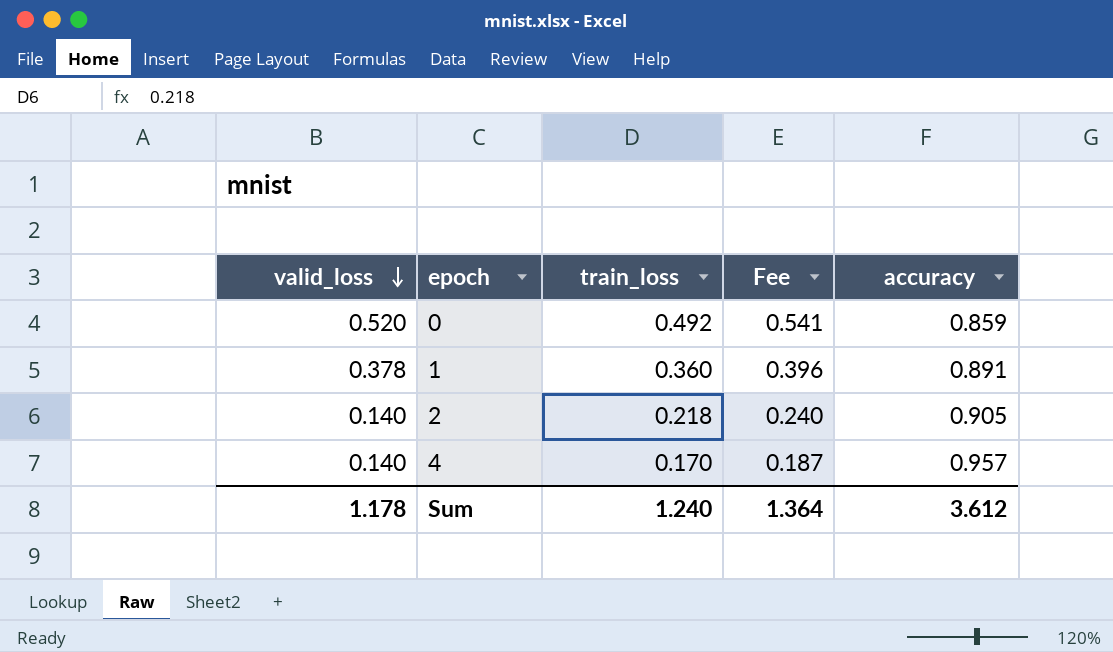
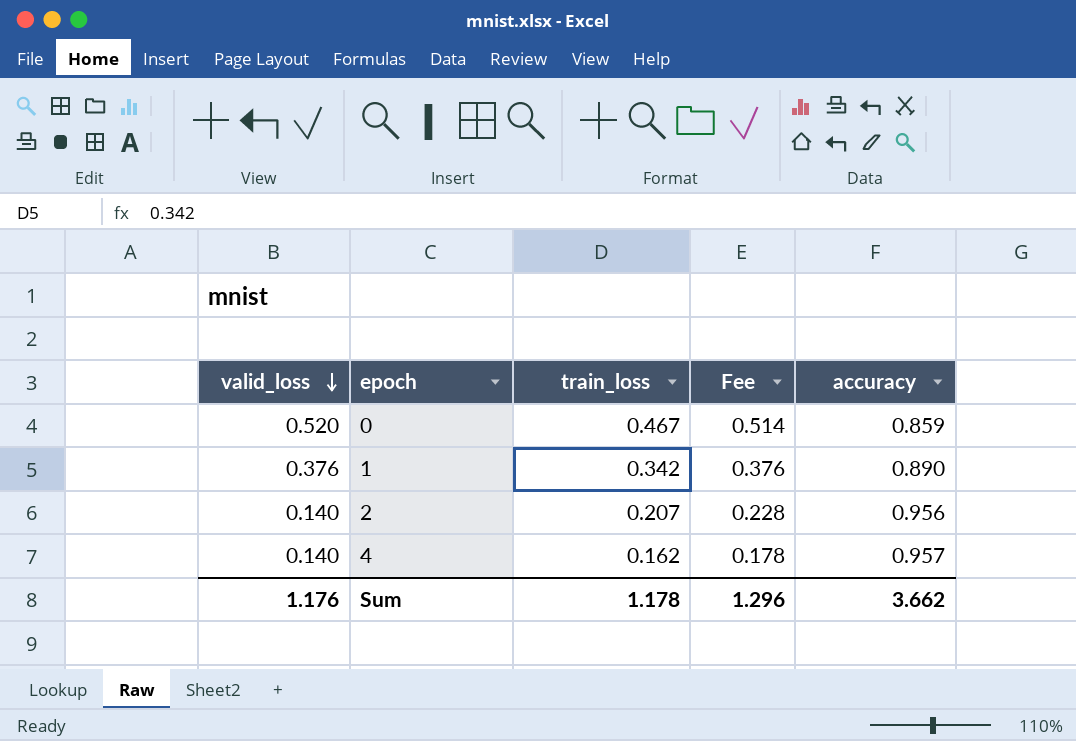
0 | train_loss: 0.492 -> 0.467
0 | Fee: 0.541 -> 0.514
1 | valid_loss: 0.378 -> 0.376
1 | train_loss: 0.360 -> 0.342
1 | Fee: 0.396 -> 0.376
1 | accuracy: 0.891 -> 0.890
2 | train_loss: 0.218 -> 0.207
2 | Fee: 0.240 -> 0.228
2 | accuracy: 0.905 -> 0.956
4 | train_loss: 0.170 -> 0.162
4 | Fee: 0.187 -> 0.178
Sum | valid_loss: 1.178 -> 1.176
Sum | train_loss: 1.240 -> 1.178
Sum | Fee: 1.364 -> 1.296
Sum | accuracy: 3.612 -> 3.662

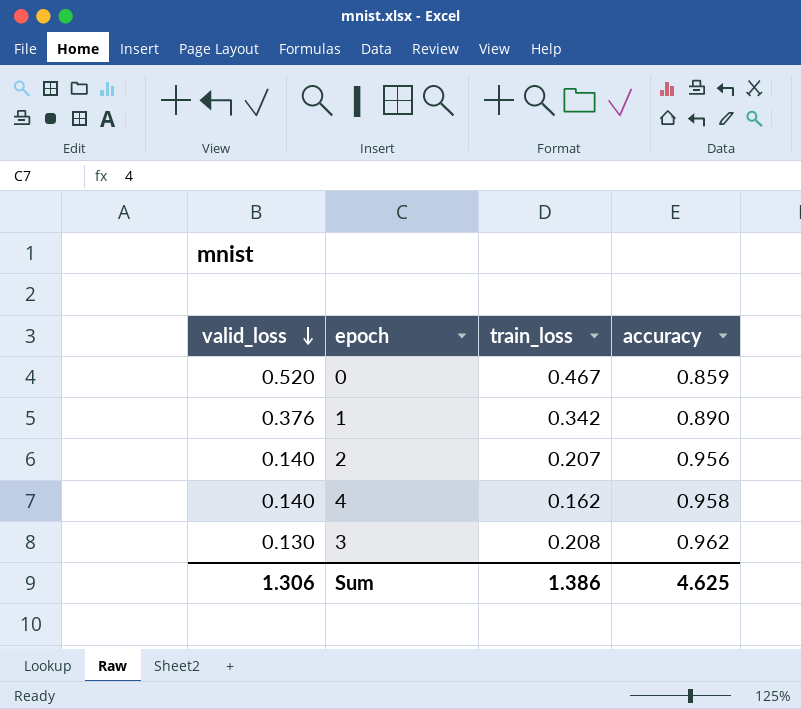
column Fee | formula: [train_loss] * 1.1 -> none
4 | accuracy: 0.957 -> 0.958
row 3: none -> 0.130 | 0.208 | 0.962
Sum | valid_loss: 1.176 -> 1.306
Sum | train_loss: 1.178 -> 1.386
Sum | accuracy: 3.662 -> 4.625

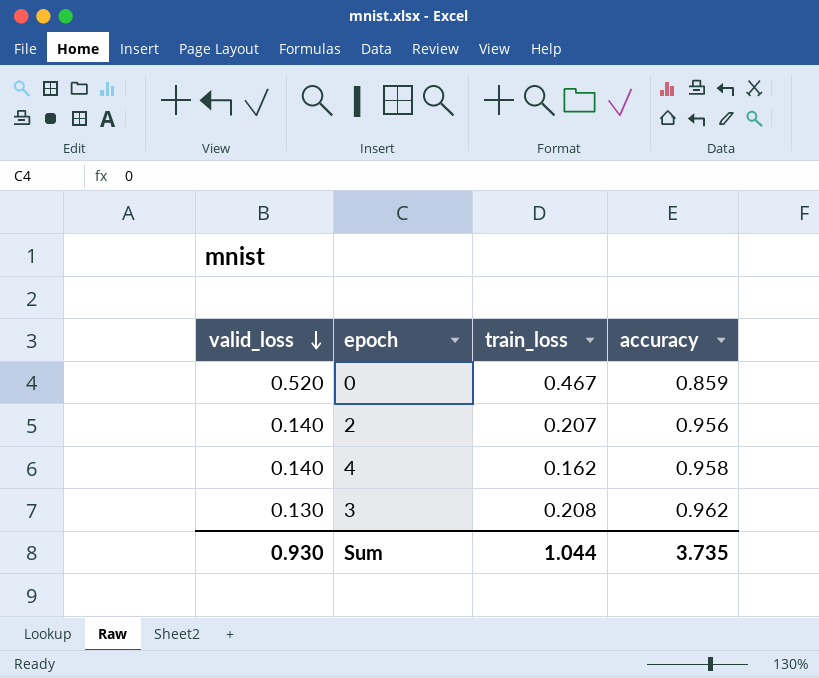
row 1: 0.376 | 0.342 | 0.890 -> none
Sum | valid_loss: 1.306 -> 0.930
Sum | train_loss: 1.386 -> 1.044
Sum | accuracy: 4.625 -> 3.735

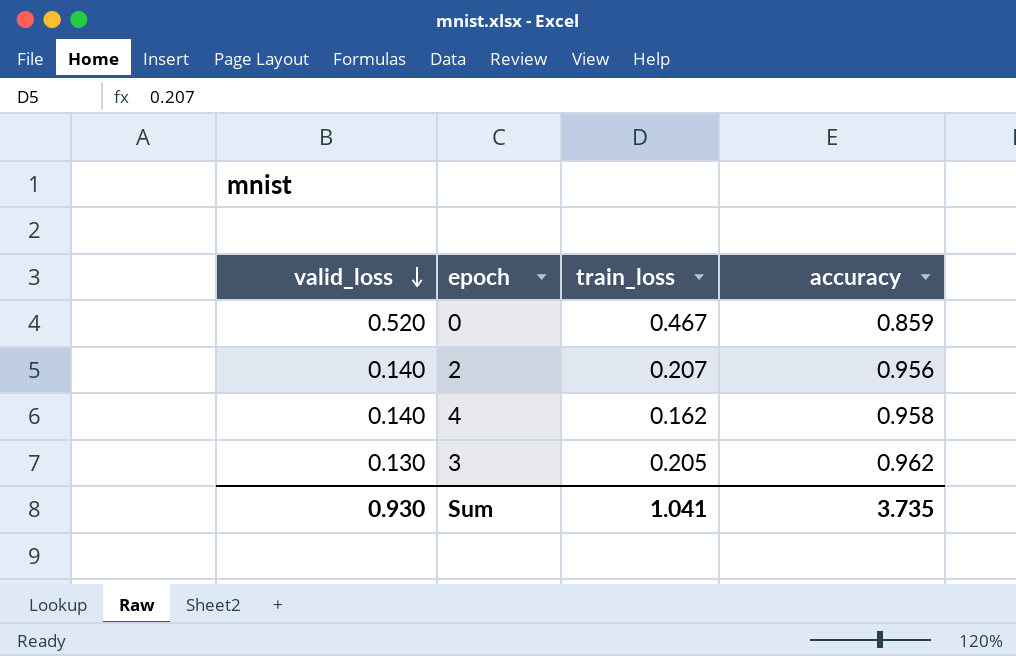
3 | train_loss: 0.208 -> 0.205
Sum | train_loss: 1.044 -> 1.041

